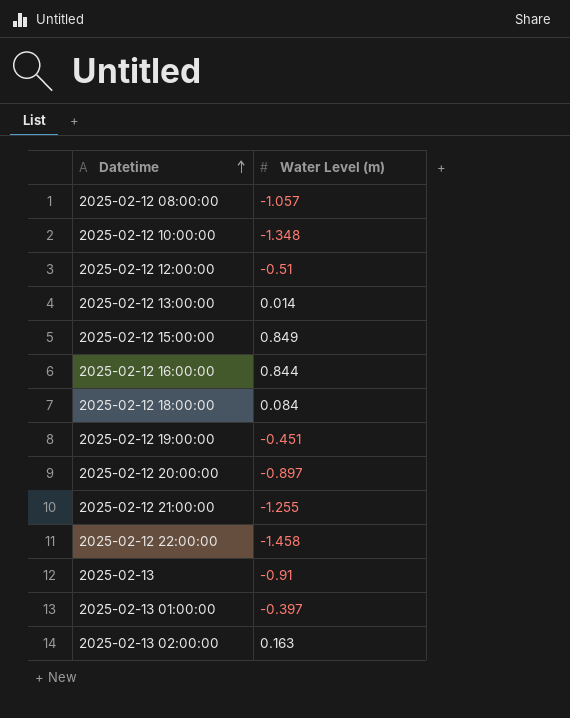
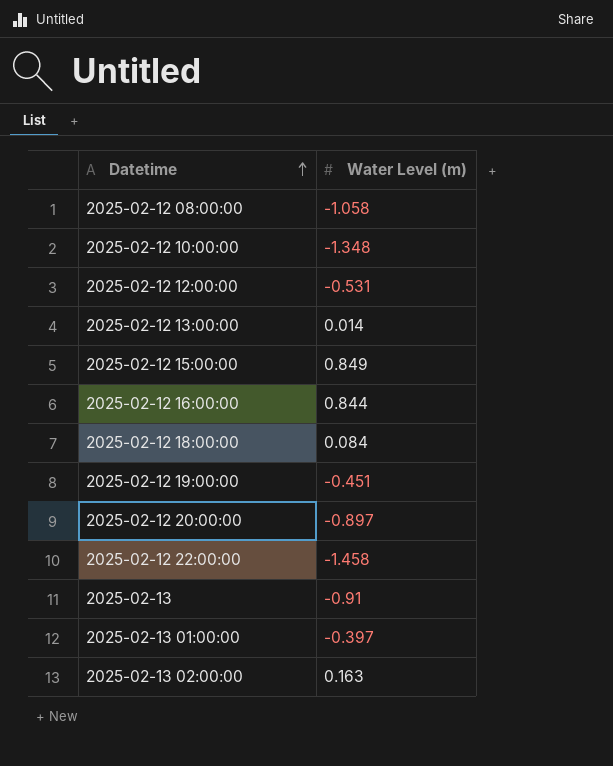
row 2025-02-12 21:00:00: -1.255 -> none
2025-02-12 08:00:00 | Water Level (m): -1.057 -> -1.058
2025-02-12 12:00:00 | Water Level (m): -0.51 -> -0.531

